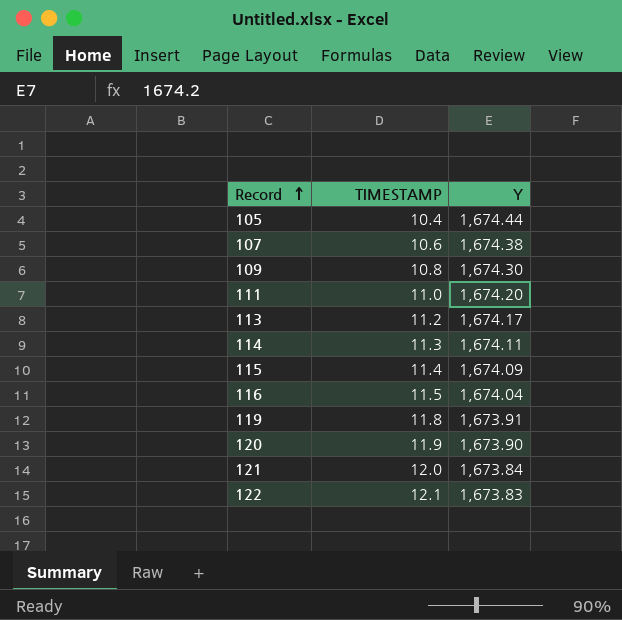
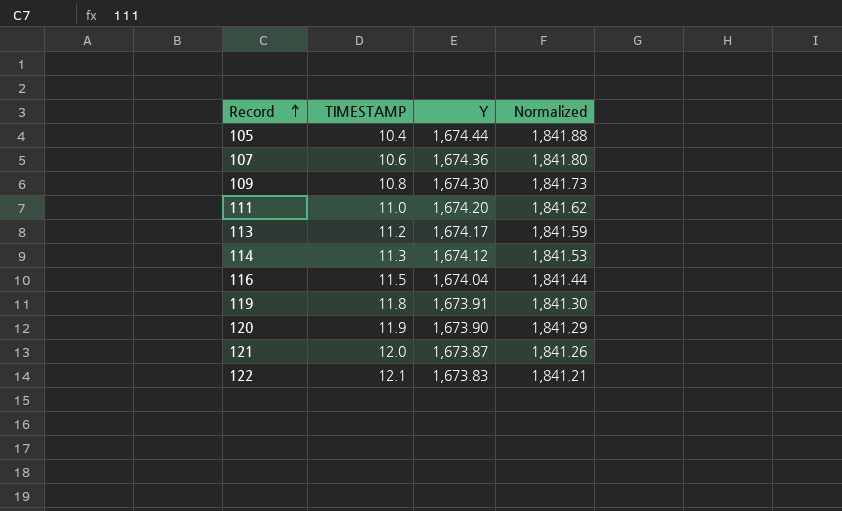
column Normalized | formula: none -> [Y] * 1.1
row 115: 11.4 | 1,674.09 -> none
107 | Y: 1,674.38 -> 1,674.36
114 | Y: 1,674.11 -> 1,674.12
121 | Y: 1,673.84 -> 1,673.87

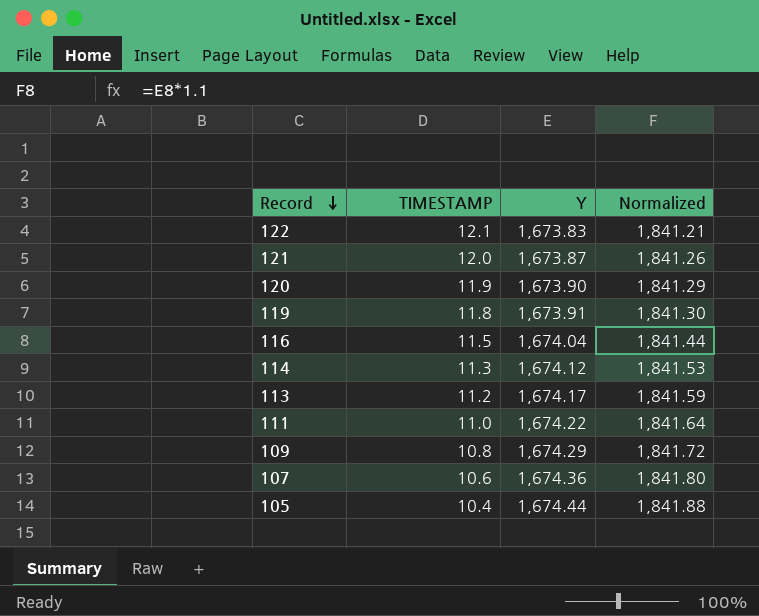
row order: Record ascending -> Record descending
111 | Y: 1,674.20 -> 1,674.22
111 | Normalized: 1,841.62 -> 1,841.64
109 | Y: 1,674.30 -> 1,674.29
109 | Normalized: 1,841.73 -> 1,841.72

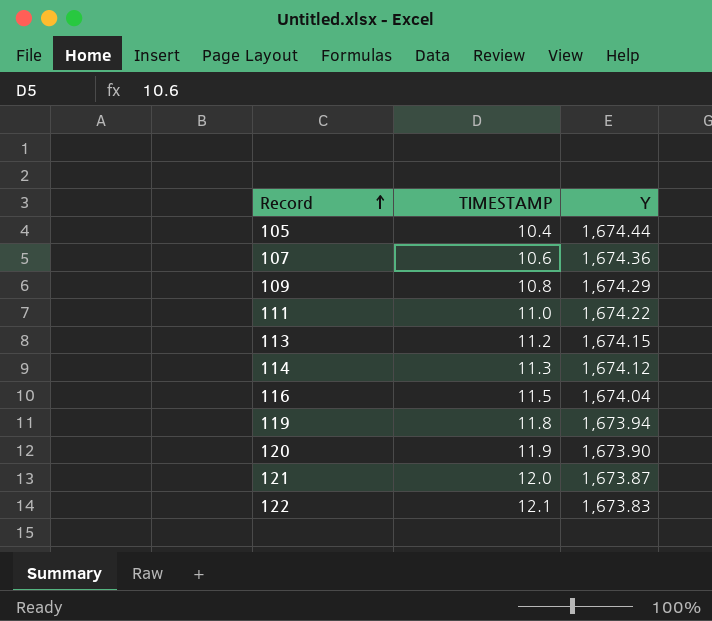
row order: Record descending -> Record ascending
column Normalized | formula: [Y] * 1.1 -> none
113 | Y: 1,674.17 -> 1,674.15
119 | Y: 1,673.91 -> 1,673.94

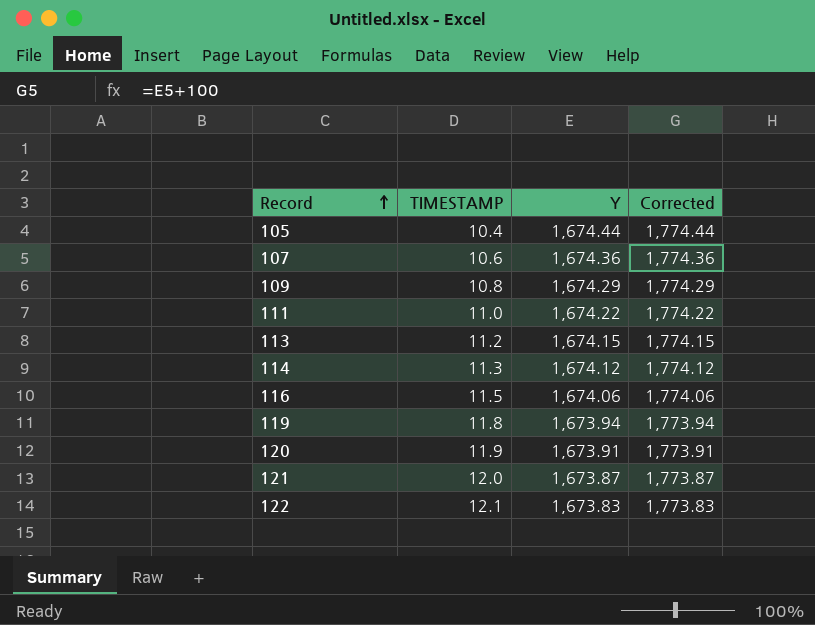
column Corrected | formula: none -> [Y] + 100
116 | Y: 1,674.04 -> 1,674.06
120 | Y: 1,673.90 -> 1,673.91

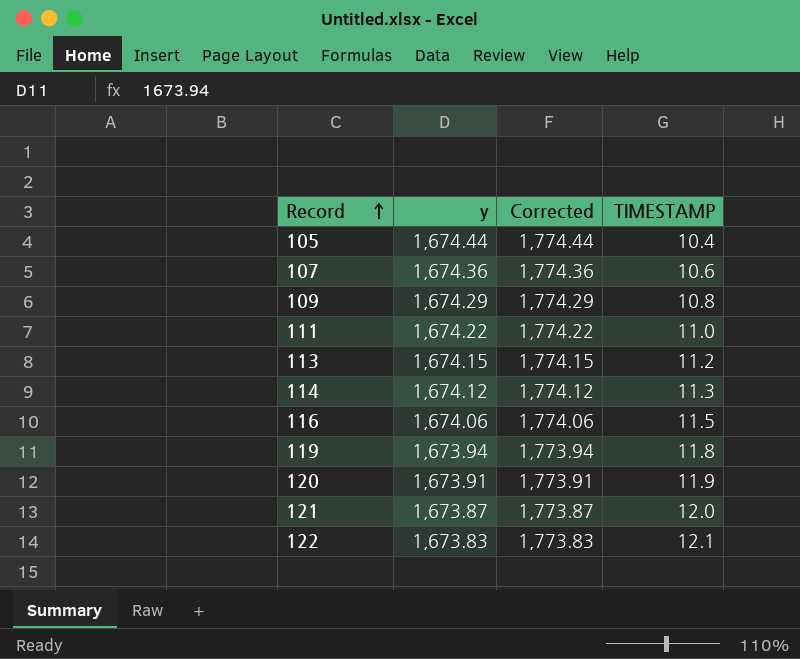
column name: Y -> y
column TIMESTAMP | position: 2 -> 4

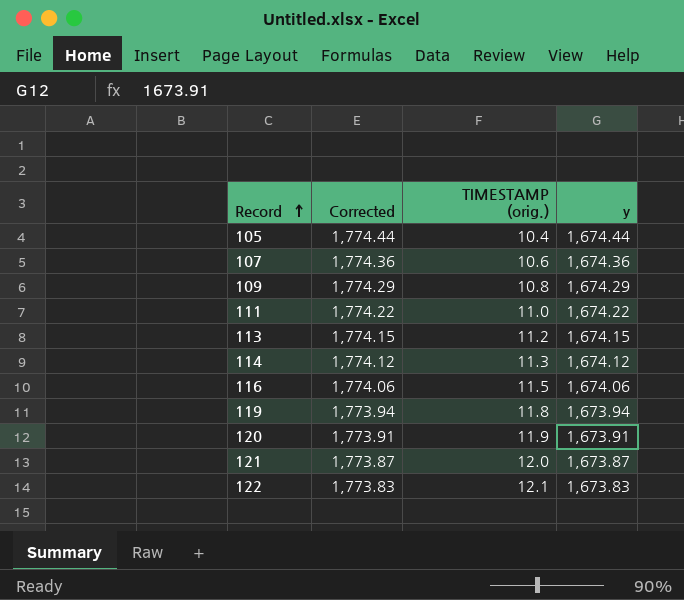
column name: TIMESTAMP -> TIMESTAMP (orig.)
column y | position: 2 -> 4

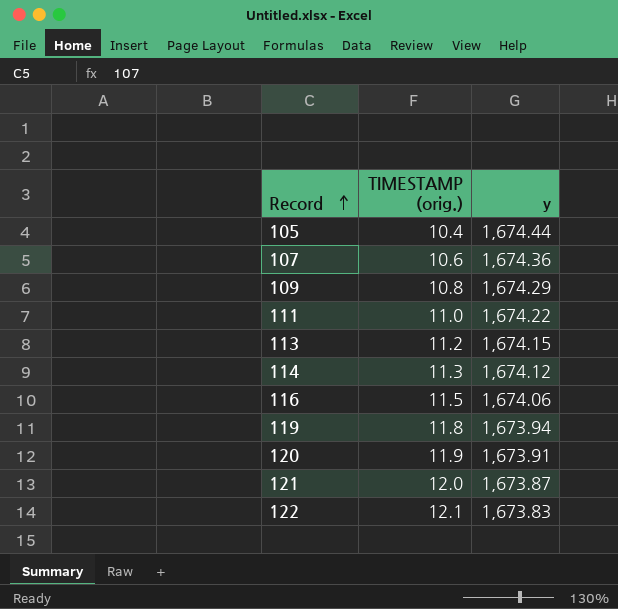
column Corrected | formula: [y] + 100 -> none

